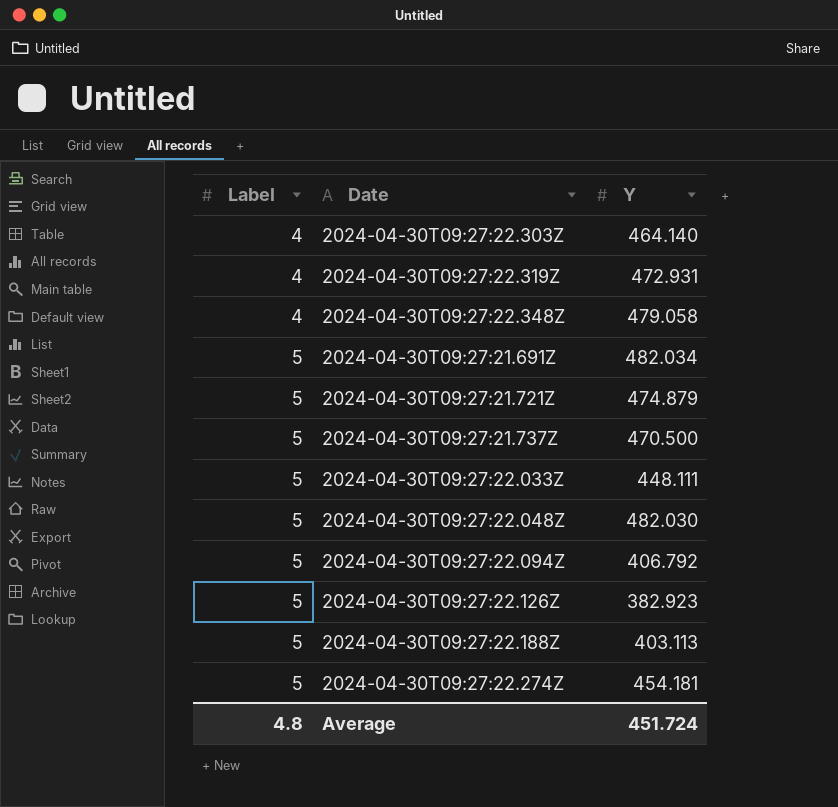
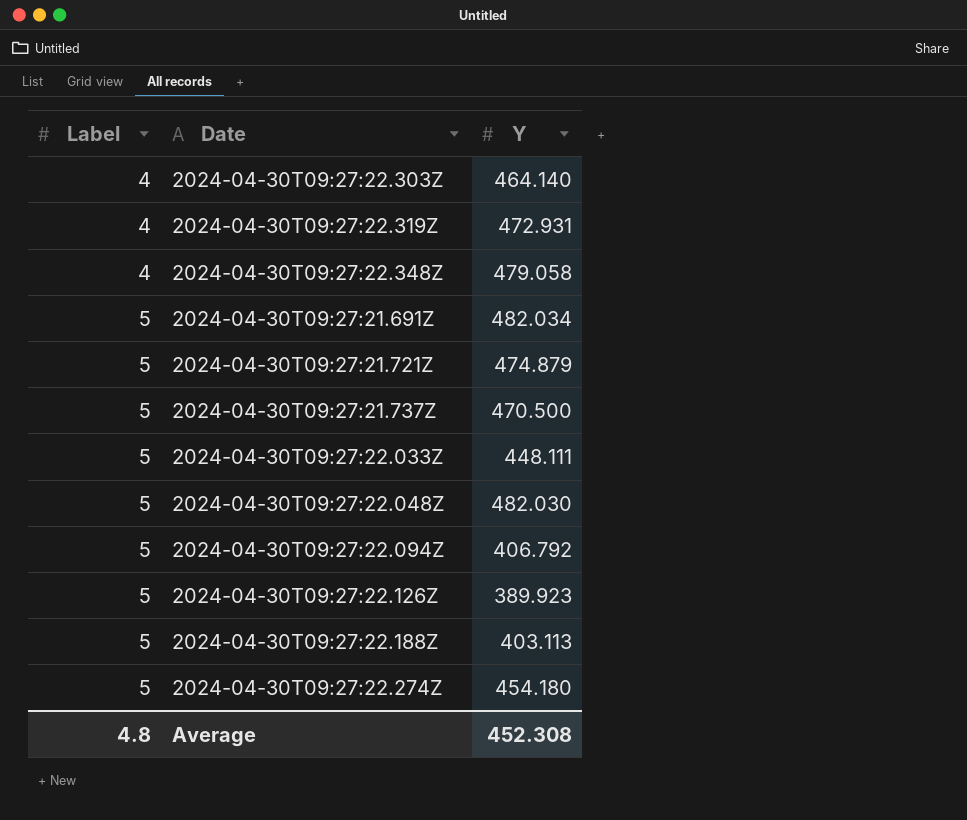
2024-04-30T09:27:22.126Z | Y: 382.923 -> 389.923
2024-04-30T09:27:22.274Z | Y: 454.181 -> 454.180
Average | Y: 451.724 -> 452.308

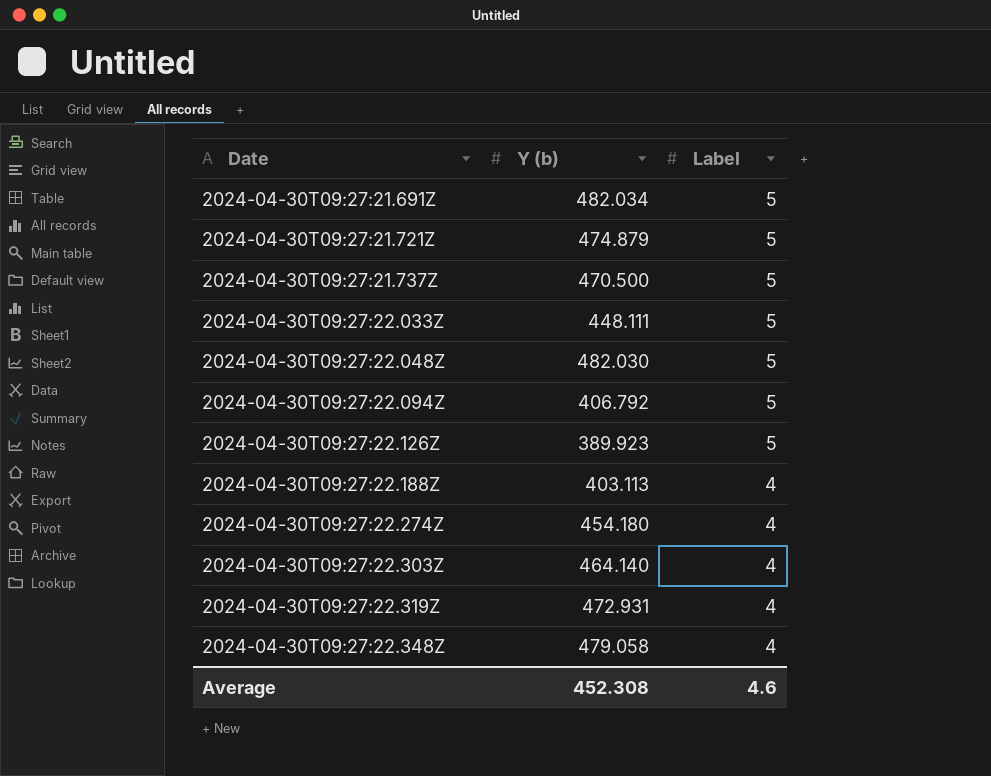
row order: Label ascending -> Date ascending
column name: Y -> Y (b)
column Label | position: 1 -> 3
2024-04-30T09:27:22.188Z | Label: 5 -> 4
2024-04-30T09:27:22.274Z | Label: 5 -> 4
Average | Label: 4.8 -> 4.6

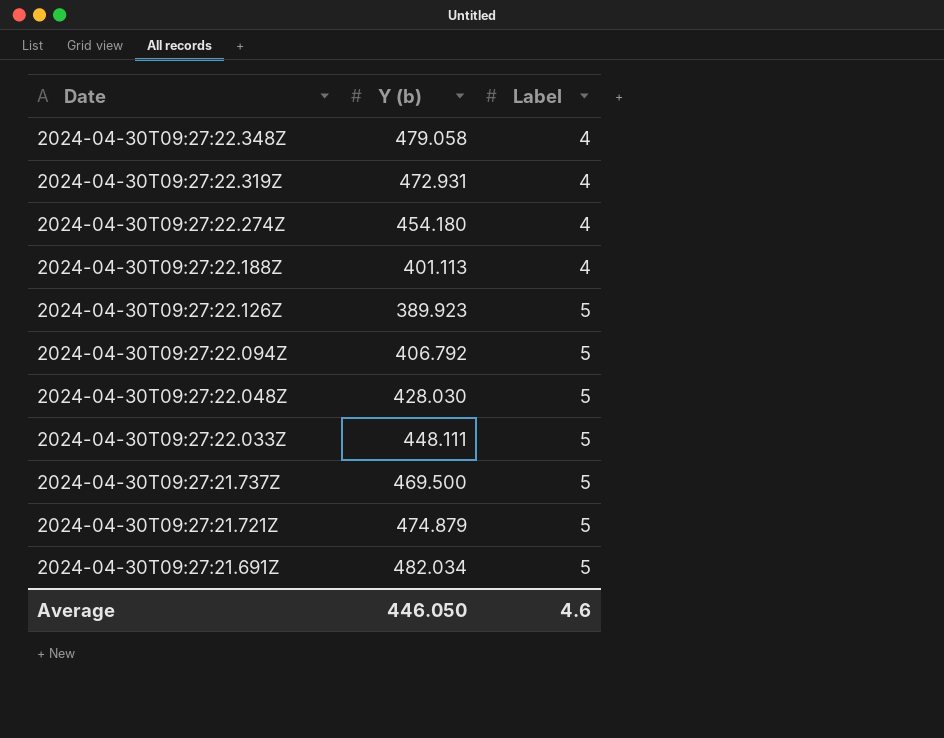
row order: Date ascending -> Date descending
row 2024-04-30T09:27:22.303Z: 464.140 | 4 -> none
2024-04-30T09:27:22.188Z | Y (b): 403.113 -> 401.113
2024-04-30T09:27:22.048Z | Y (b): 482.030 -> 428.030
2024-04-30T09:27:21.737Z | Y (b): 470.500 -> 469.500
Average | Y (b): 452.308 -> 446.050

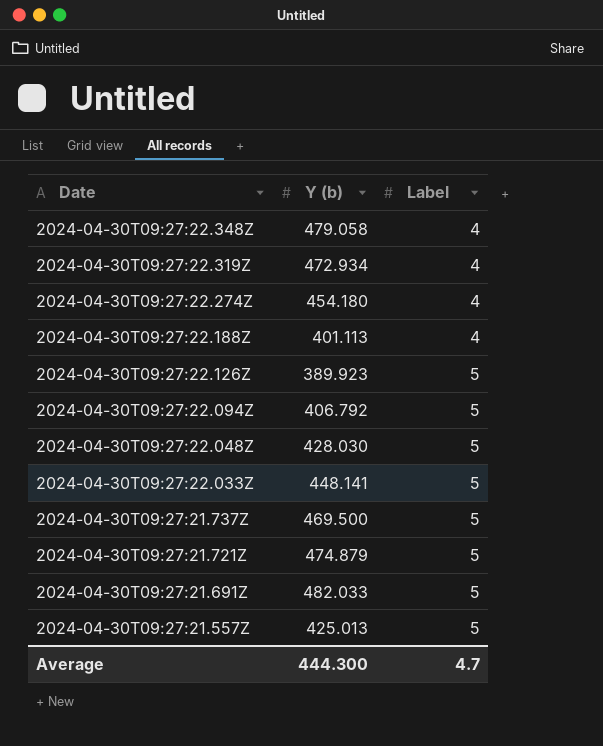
2024-04-30T09:27:22.319Z | Y (b): 472.931 -> 472.934
2024-04-30T09:27:22.033Z | Y (b): 448.111 -> 448.141
2024-04-30T09:27:21.691Z | Y (b): 482.034 -> 482.033
row 2024-04-30T09:27:21.557Z: none -> 425.013 | 5
Average | Y (b): 446.050 -> 444.300
Average | Label: 4.6 -> 4.7

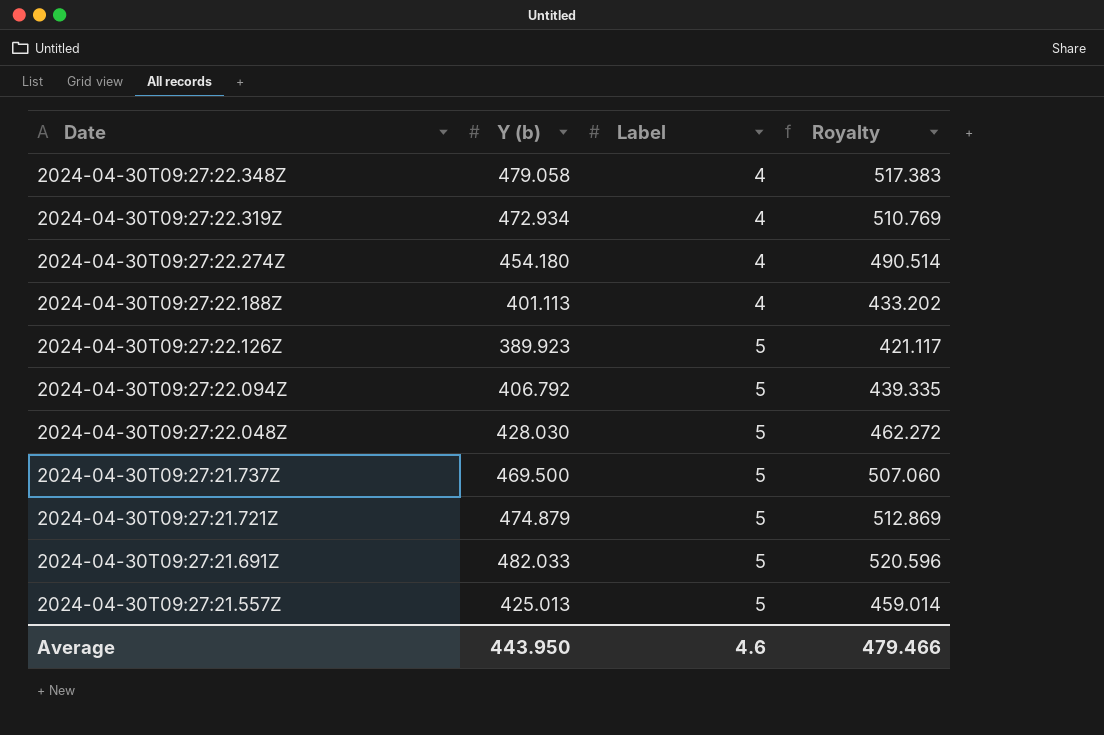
column Royalty | formula: none -> [Y (b)] * 1.08
row 2024-04-30T09:27:22.033Z: 448.141 | 5 -> none
Average | Y (b): 444.300 -> 443.950
Average | Label: 4.7 -> 4.6

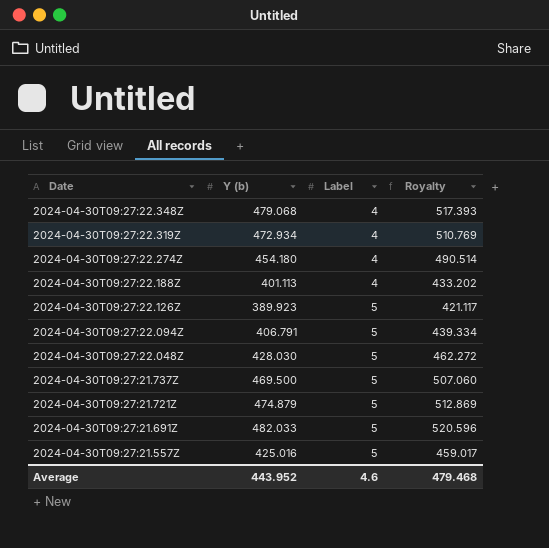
2024-04-30T09:27:22.348Z | Y (b): 479.058 -> 479.068
2024-04-30T09:27:22.348Z | Royalty: 517.383 -> 517.393
2024-04-30T09:27:22.094Z | Y (b): 406.792 -> 406.791
2024-04-30T09:27:22.094Z | Royalty: 439.335 -> 439.334
2024-04-30T09:27:21.557Z | Y (b): 425.013 -> 425.016
2024-04-30T09:27:21.557Z | Royalty: 459.014 -> 459.017
Average | Y (b): 443.950 -> 443.952
Average | Royalty: 479.466 -> 479.468

